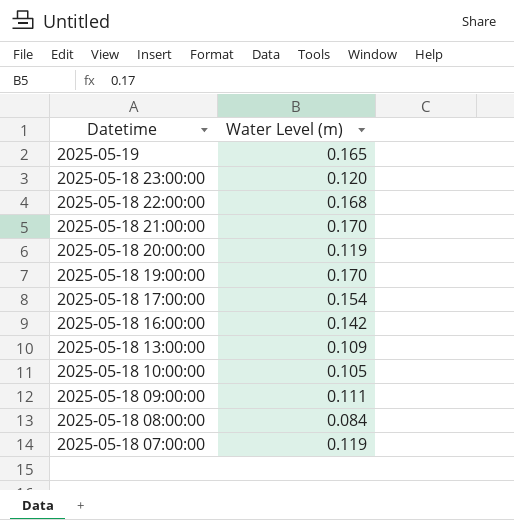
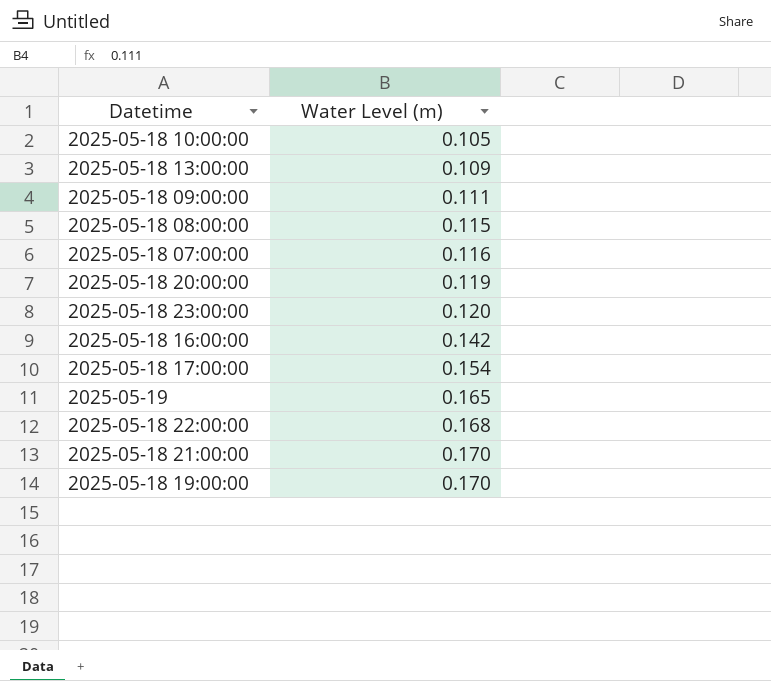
row order: Datetime descending -> Water Level (m) ascending
2025-05-18 08:00:00 | Water Level (m): 0.084 -> 0.115
2025-05-18 07:00:00 | Water Level (m): 0.119 -> 0.116

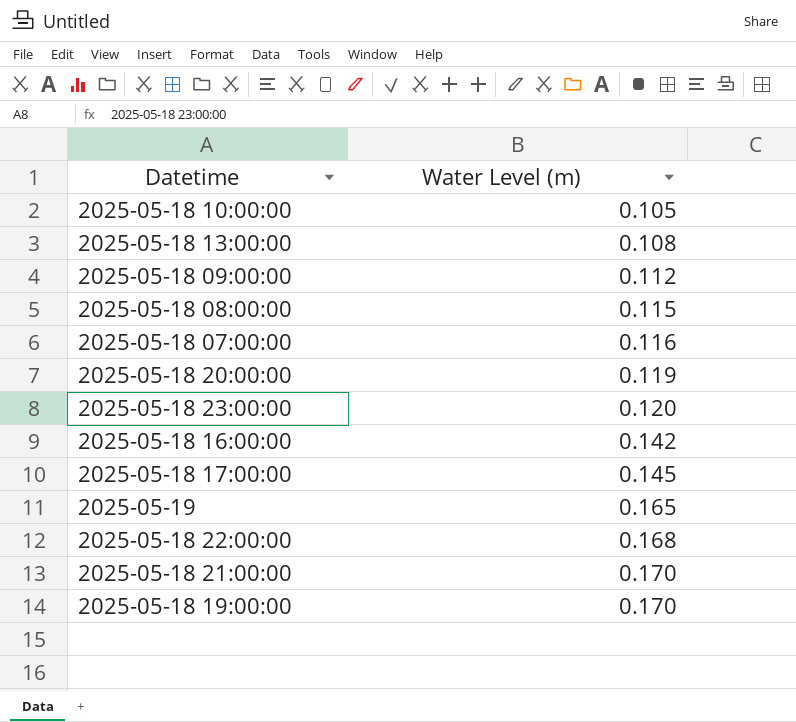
2025-05-18 13:00:00 | Water Level (m): 0.109 -> 0.108
2025-05-18 09:00:00 | Water Level (m): 0.111 -> 0.112
2025-05-18 17:00:00 | Water Level (m): 0.154 -> 0.145

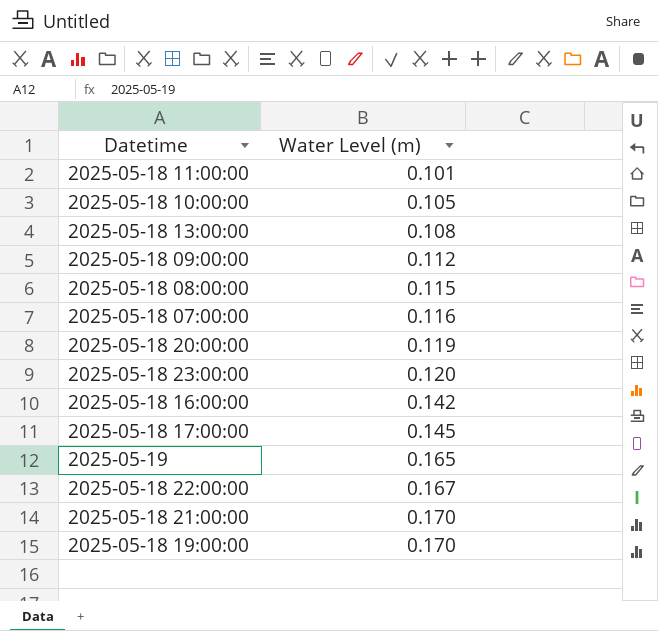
row 2025-05-18 11:00:00: none -> 0.101
2025-05-18 22:00:00 | Water Level (m): 0.168 -> 0.167

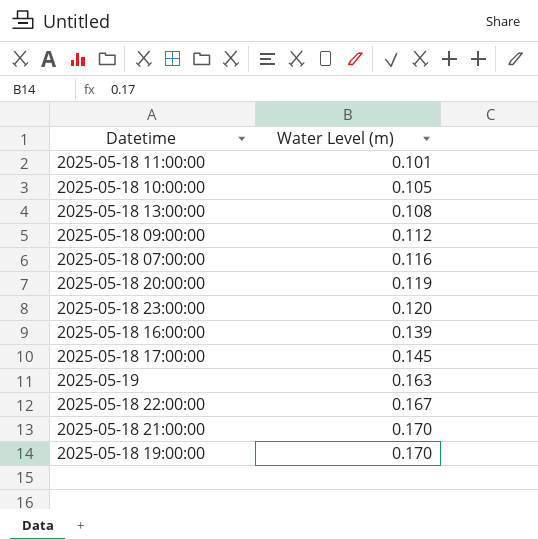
row 2025-05-18 08:00:00: 0.115 -> none
2025-05-18 16:00:00 | Water Level (m): 0.142 -> 0.139
2025-05-19 | Water Level (m): 0.165 -> 0.163

